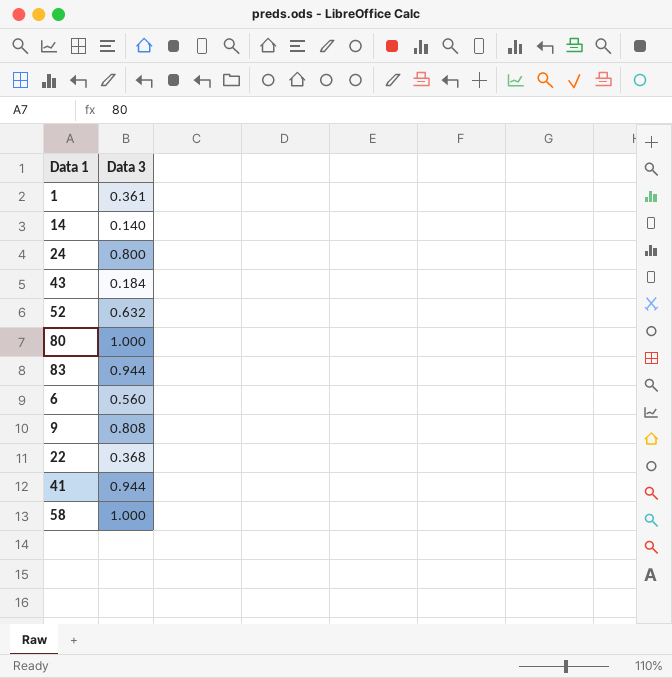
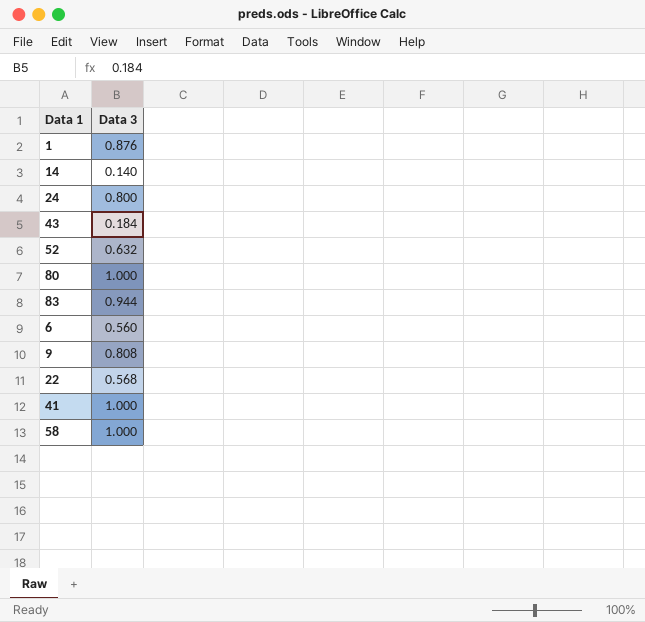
1 | Data 3: 0.361 -> 0.876
22 | Data 3: 0.368 -> 0.568
41 | Data 3: 0.944 -> 1.000

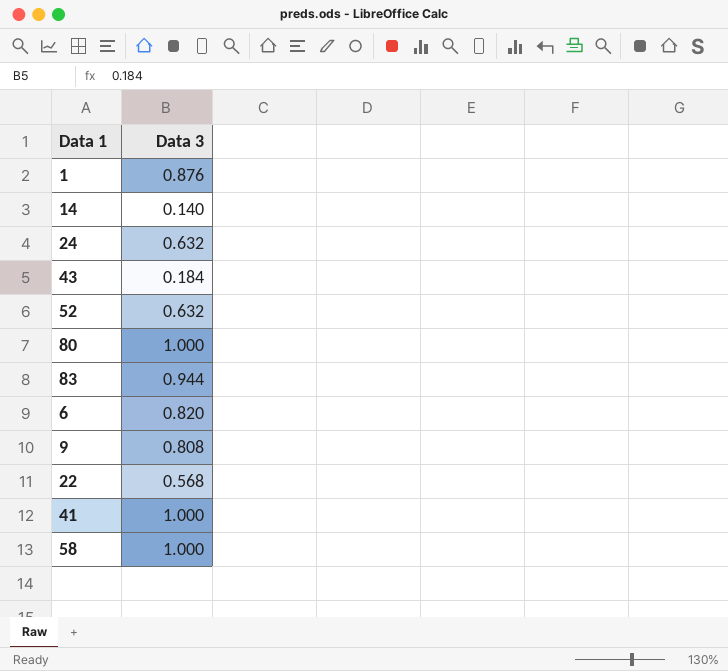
24 | Data 3: 0.800 -> 0.632
6 | Data 3: 0.560 -> 0.820

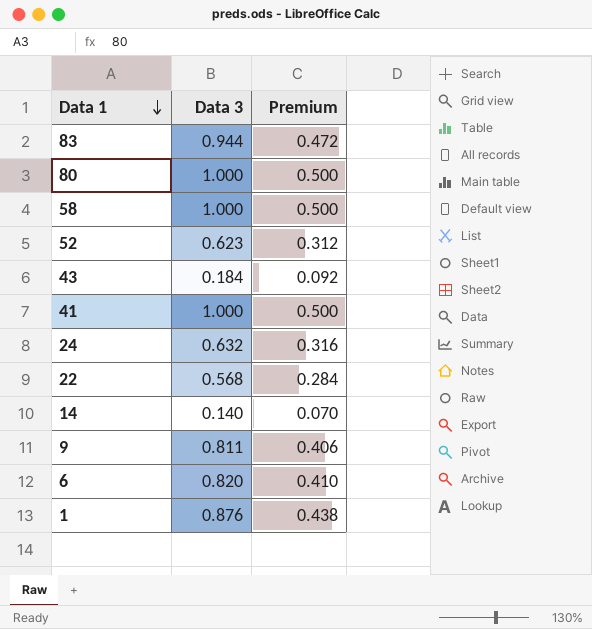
row order: none -> Data 1 descending
column Premium | formula: none -> [Data 3] * 0.5
52 | Data 3: 0.632 -> 0.623
9 | Data 3: 0.808 -> 0.811

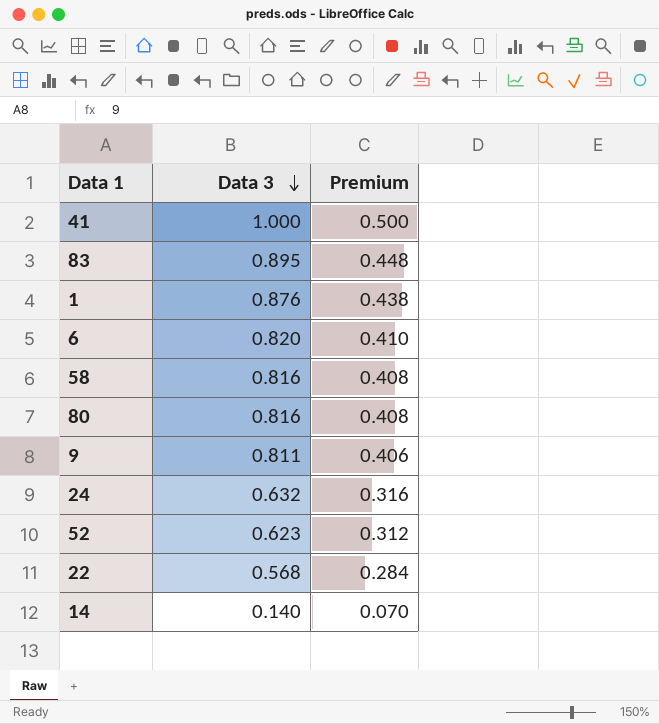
row order: Data 1 descending -> Data 3 descending
row 43: 0.184 | 0.092 -> none
83 | Data 3: 0.944 -> 0.895
83 | Premium: 0.472 -> 0.448
58 | Data 3: 1.000 -> 0.816
58 | Premium: 0.500 -> 0.408
80 | Data 3: 1.000 -> 0.816
80 | Premium: 0.500 -> 0.408

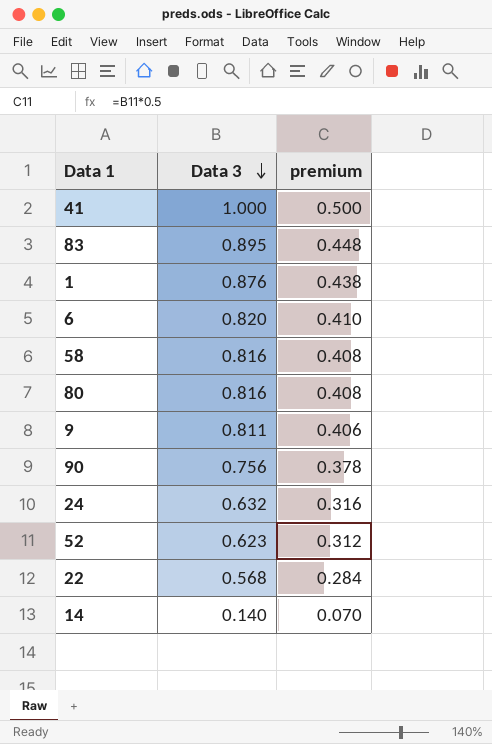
column name: Premium -> premium
row 90: none -> 0.756 | 0.378

